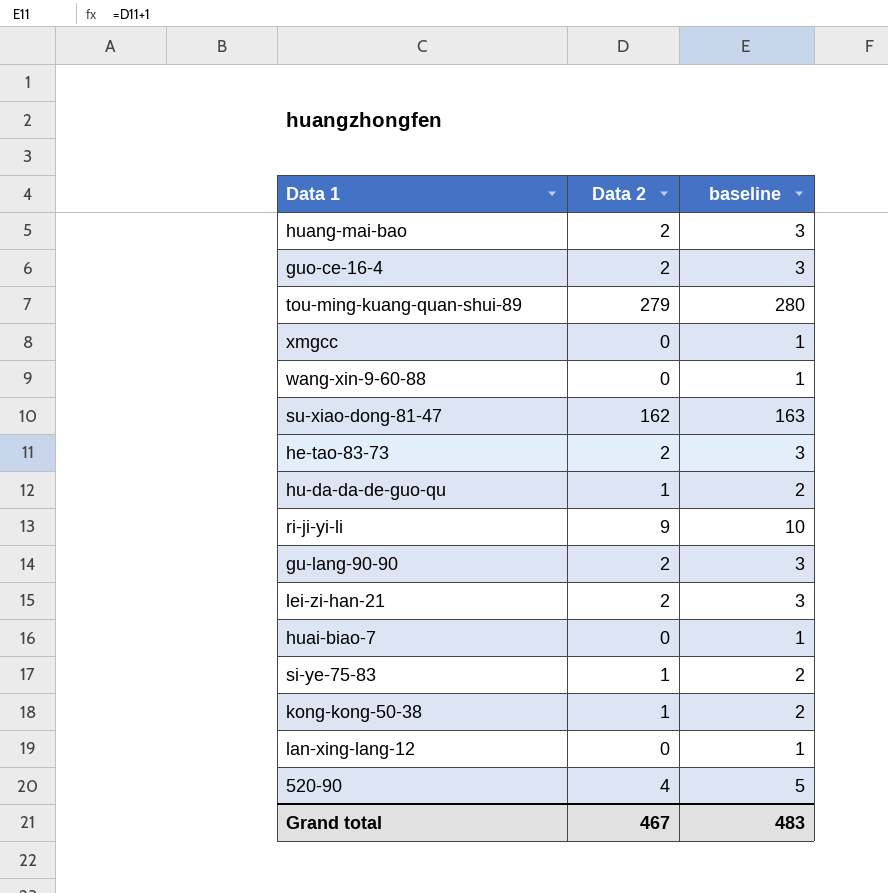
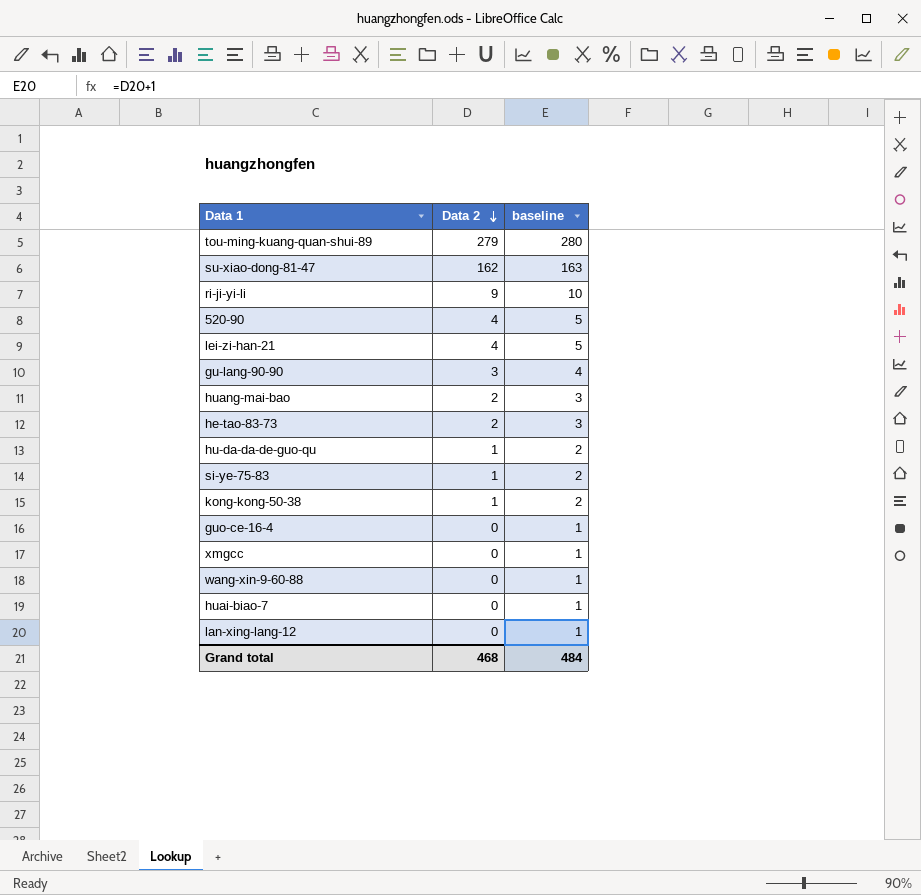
row order: none -> Data 2 descending
lei-zi-han-21 | Data 2: 2 -> 4
lei-zi-han-21 | baseline: 3 -> 5
gu-lang-90-90 | Data 2: 2 -> 3
gu-lang-90-90 | baseline: 3 -> 4
guo-ce-16-4 | Data 2: 2 -> 0
guo-ce-16-4 | baseline: 3 -> 1
Grand total | Data 2: 467 -> 468
Grand total | baseline: 483 -> 484

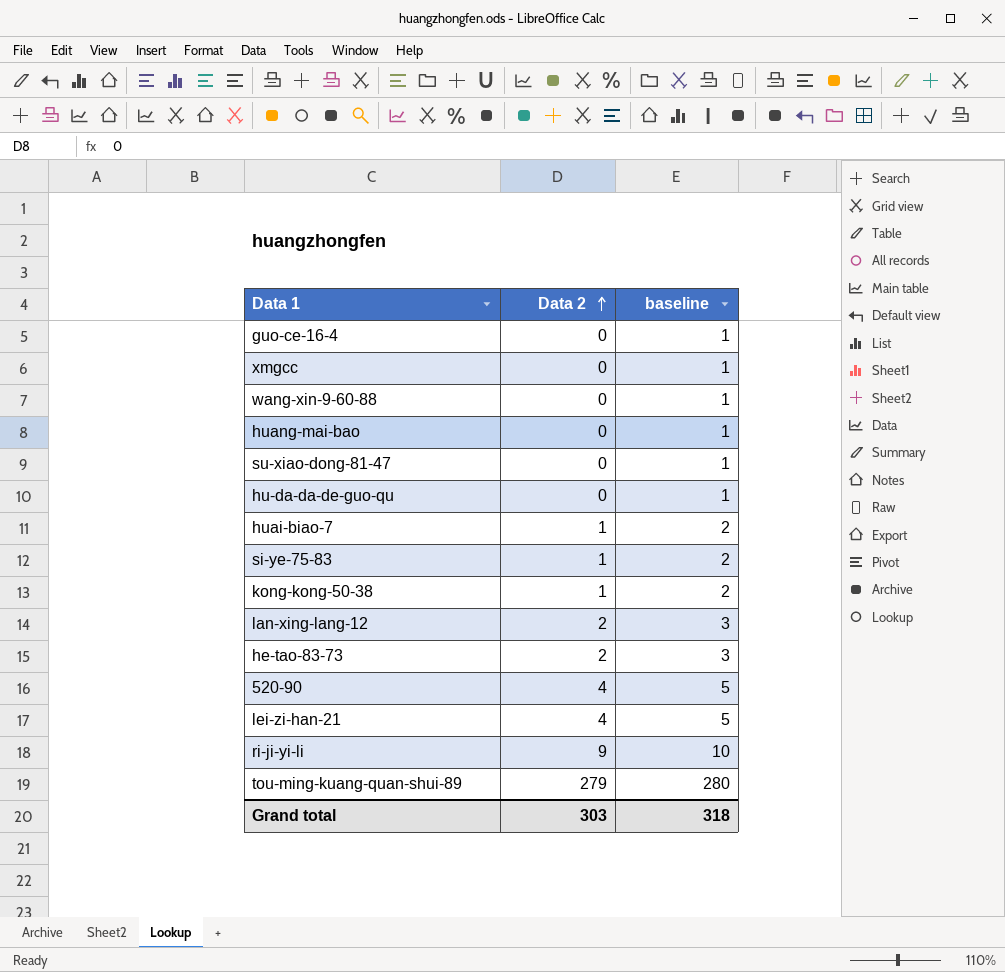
row order: Data 2 descending -> Data 2 ascending
row gu-lang-90-90: 3 | 4 -> none
huang-mai-bao | Data 2: 2 -> 0
huang-mai-bao | baseline: 3 -> 1
su-xiao-dong-81-47 | Data 2: 162 -> 0
su-xiao-dong-81-47 | baseline: 163 -> 1
hu-da-da-de-guo-qu | Data 2: 1 -> 0
hu-da-da-de-guo-qu | baseline: 2 -> 1
huai-biao-7 | Data 2: 0 -> 1
huai-biao-7 | baseline: 1 -> 2
lan-xing-lang-12 | Data 2: 0 -> 2
lan-xing-lang-12 | baseline: 1 -> 3
Grand total | Data 2: 468 -> 303
Grand total | baseline: 484 -> 318

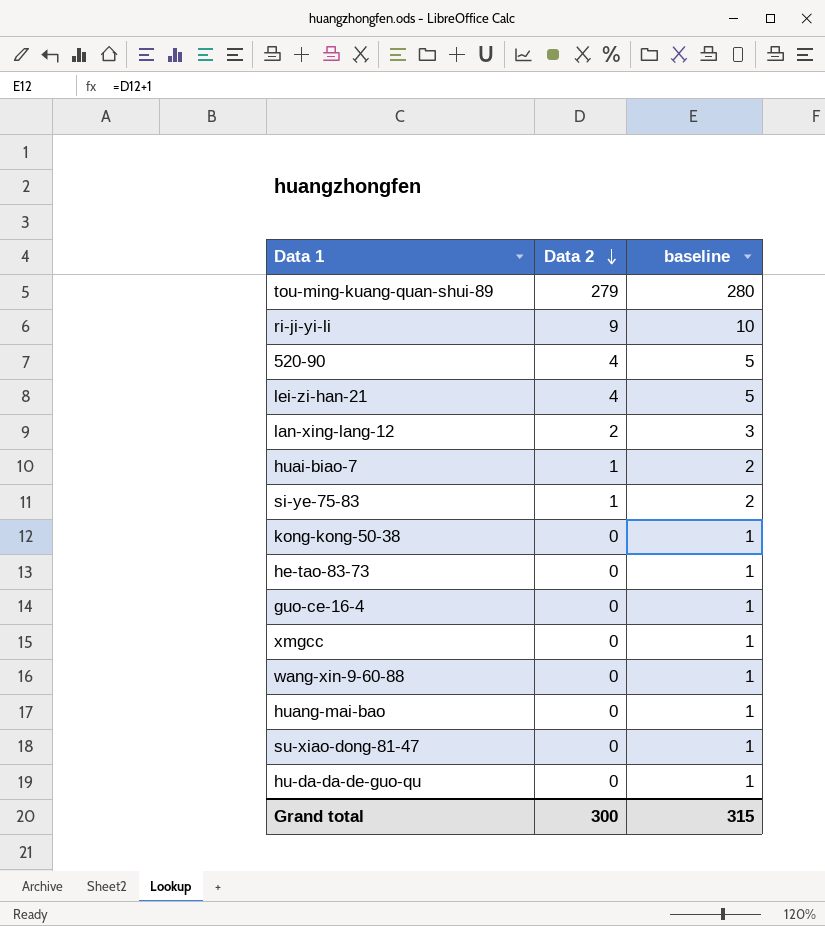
row order: Data 2 ascending -> Data 2 descending
kong-kong-50-38 | Data 2: 1 -> 0
kong-kong-50-38 | baseline: 2 -> 1
he-tao-83-73 | Data 2: 2 -> 0
he-tao-83-73 | baseline: 3 -> 1
Grand total | Data 2: 303 -> 300
Grand total | baseline: 318 -> 315

